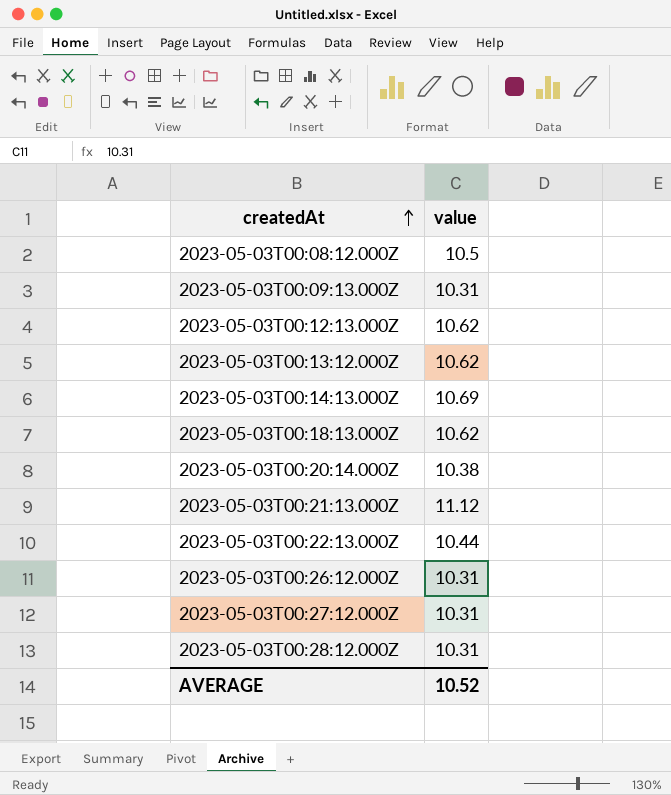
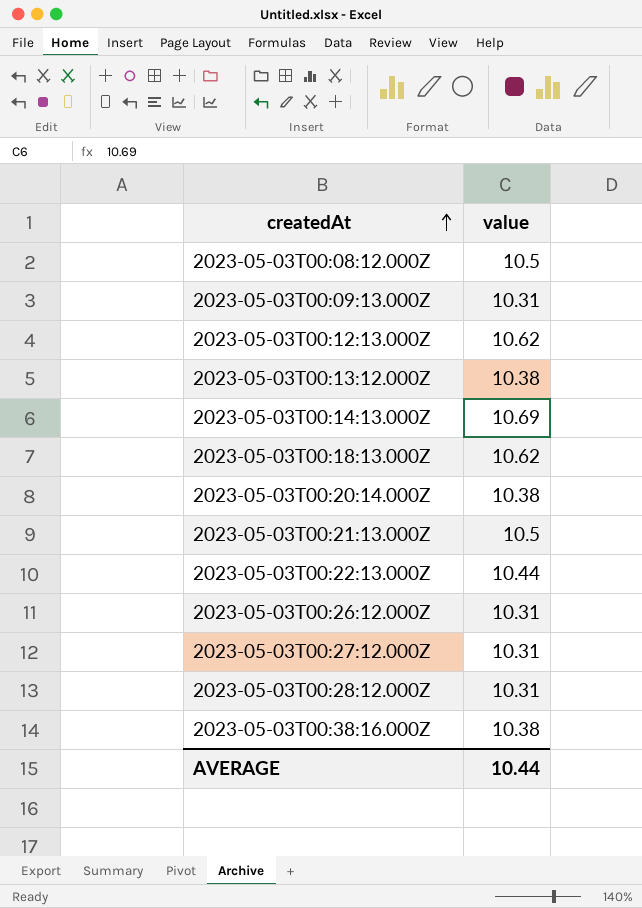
2023-05-03T00:13:12.000Z | value: 10.62 -> 10.38
2023-05-03T00:21:13.000Z | value: 11.12 -> 10.5
row 2023-05-03T00:38:16.000Z: none -> 10.38
AVERAGE | value: 10.52 -> 10.44

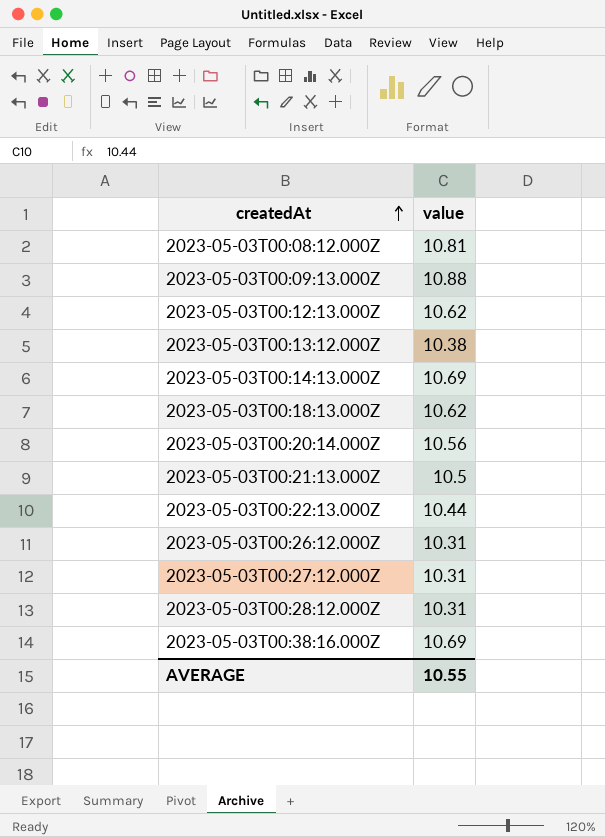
2023-05-03T00:08:12.000Z | value: 10.5 -> 10.81
2023-05-03T00:09:13.000Z | value: 10.31 -> 10.88
2023-05-03T00:20:14.000Z | value: 10.38 -> 10.56
2023-05-03T00:38:16.000Z | value: 10.38 -> 10.69
AVERAGE | value: 10.44 -> 10.55

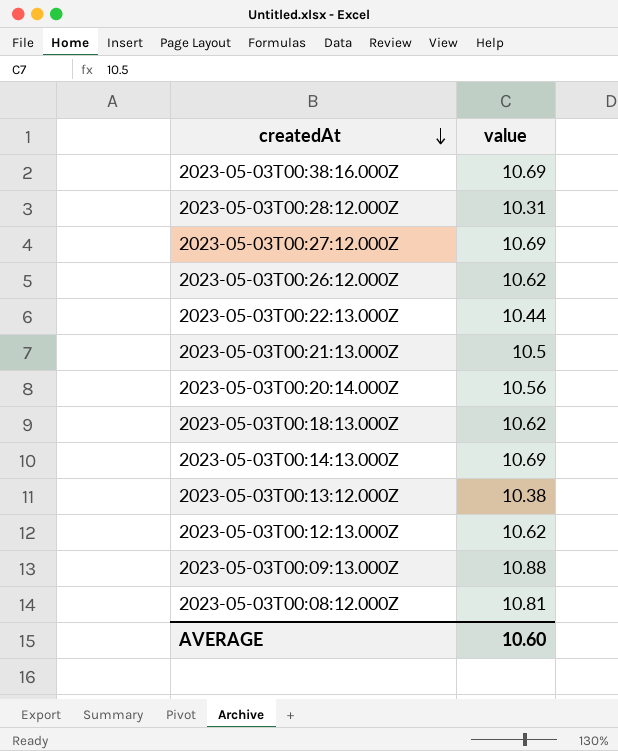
row order: createdAt ascending -> createdAt descending
2023-05-03T00:27:12.000Z | value: 10.31 -> 10.69
2023-05-03T00:26:12.000Z | value: 10.31 -> 10.62
AVERAGE | value: 10.55 -> 10.60

